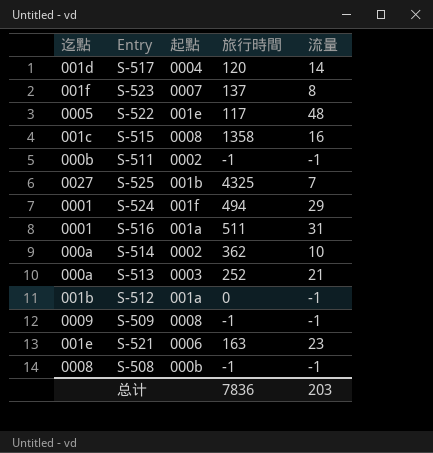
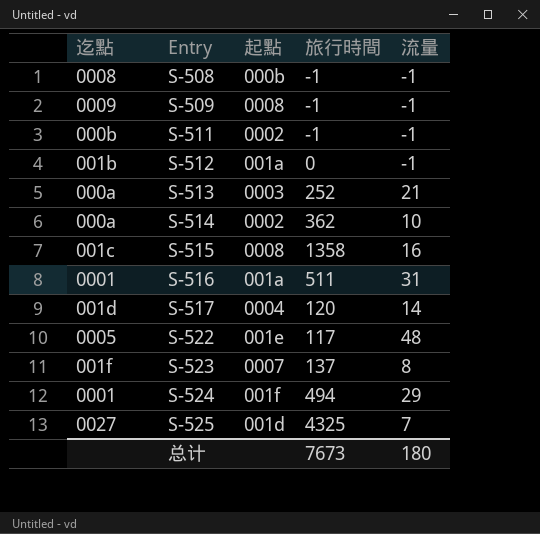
row order: none -> Entry ascending
row S-521: 001e | 0006 | 163 | 23 -> none
S-525 | 起點: 001b -> 001d
总计 | 旅行時間: 7836 -> 7673
总计 | 流量: 203 -> 180

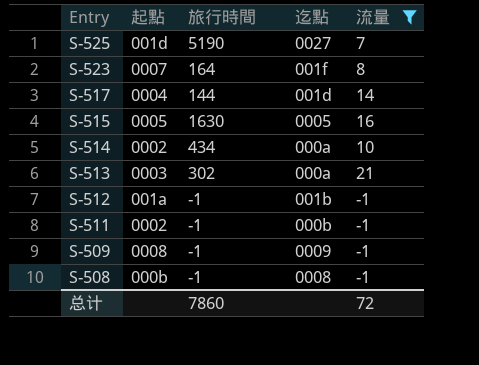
filter: none -> 流量 <= 21
row order: Entry ascending -> Entry descending
column 迄點 | position: 1 -> 4
S-525 | 旅行時間: 4325 -> 5190
S-523 | 旅行時間: 137 -> 164
S-517 | 旅行時間: 120 -> 144
S-515 | 起點: 0008 -> 0005
S-515 | 旅行時間: 1358 -> 1630
S-515 | 迄點: 001c -> 0005
S-514 | 旅行時間: 362 -> 434
S-513 | 旅行時間: 252 -> 302
S-512 | 旅行時間: 0 -> -1
总计 | 旅行時間: 7673 -> 7860
总计 | 流量: 180 -> 72

